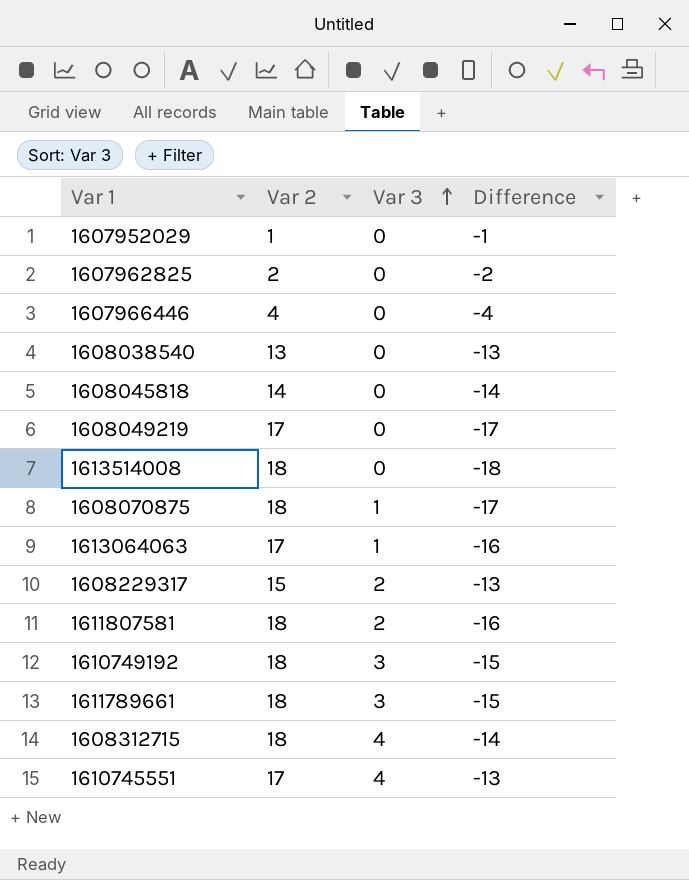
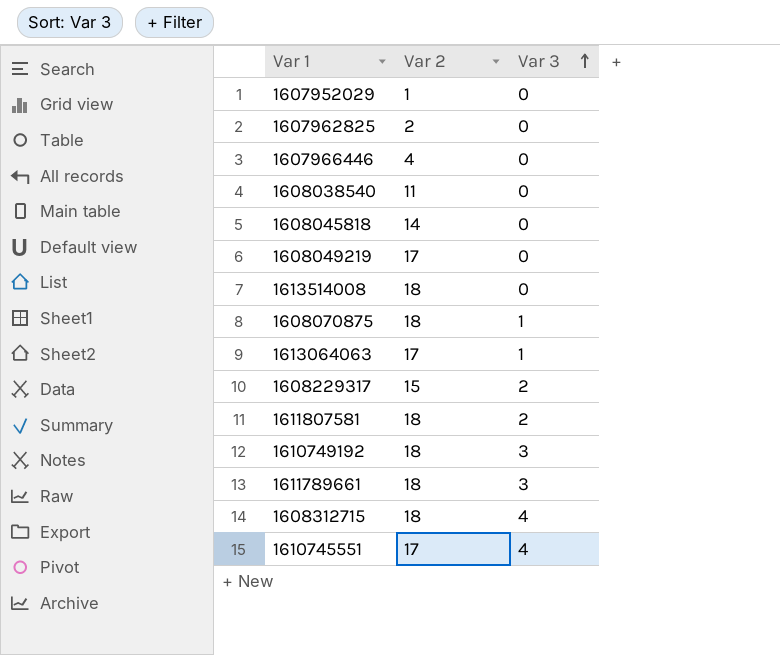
column Difference | formula: [Var 3] - [Var 2] -> none
1608038540 | Var 2: 13 -> 11

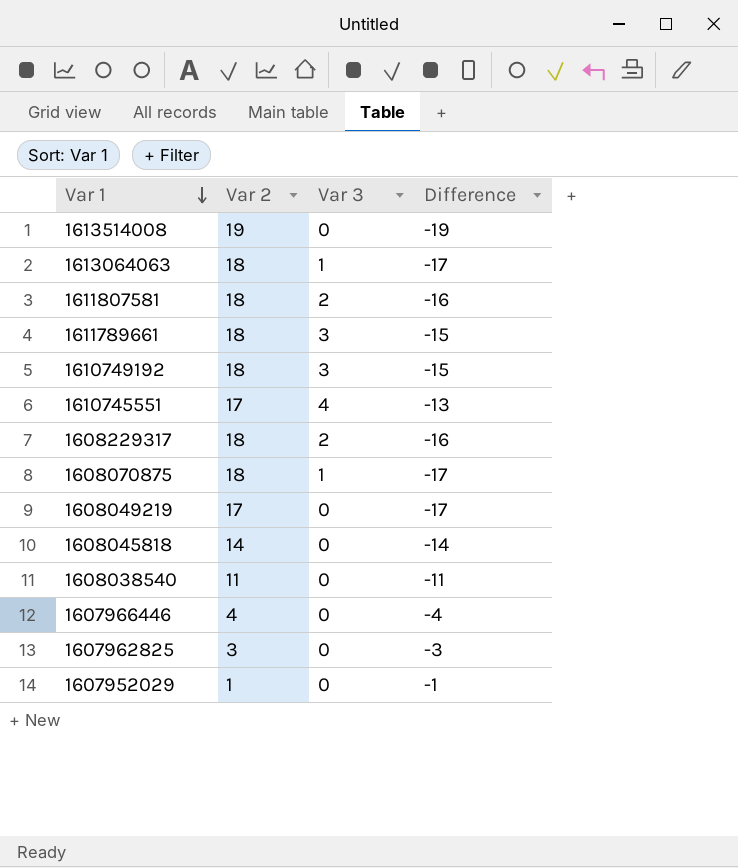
row order: Var 3 ascending -> Var 1 descending
column Difference | formula: none -> [Var 3] - [Var 2]
row 1608312715: 18 | 4 -> none
1613514008 | Var 2: 18 -> 19
1613064063 | Var 2: 17 -> 18
1608229317 | Var 2: 15 -> 18
1607962825 | Var 2: 2 -> 3

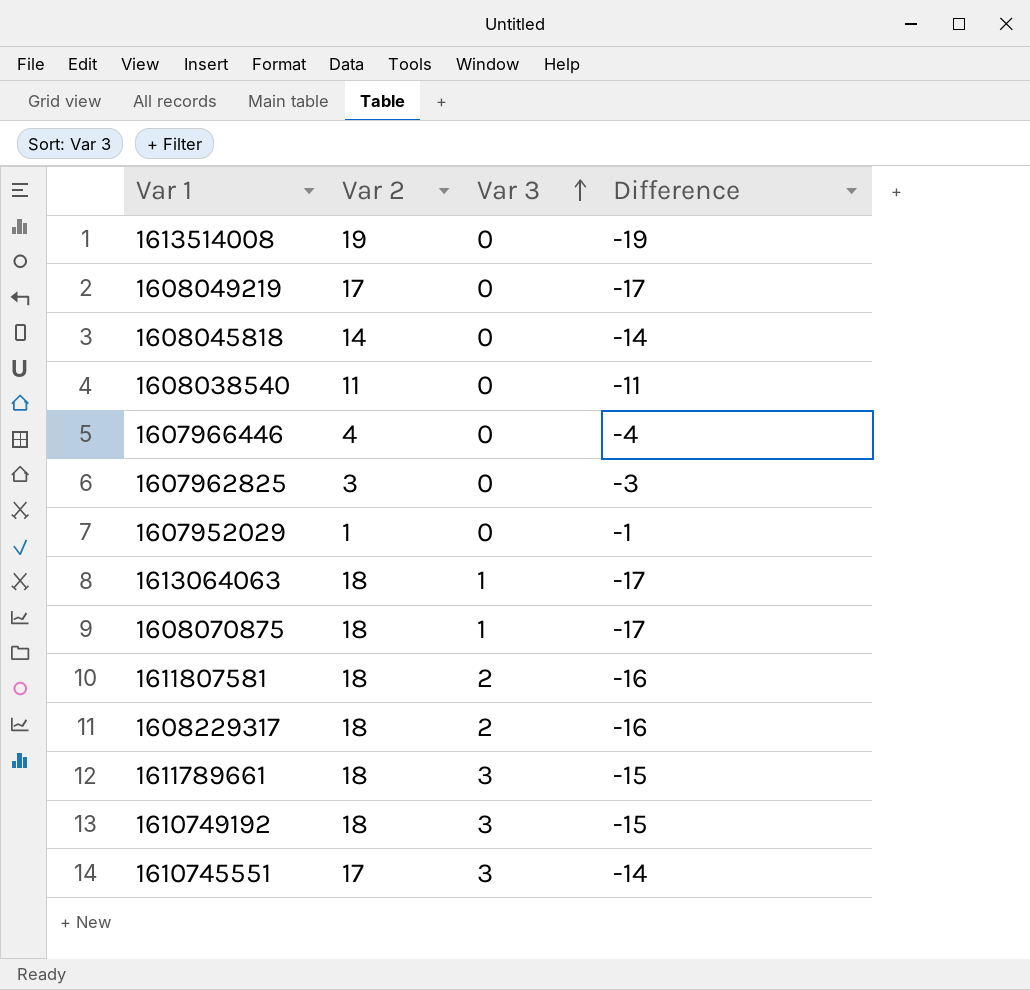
row order: Var 1 descending -> Var 3 ascending
1610745551 | Var 3: 4 -> 3
1610745551 | Difference: -13 -> -14

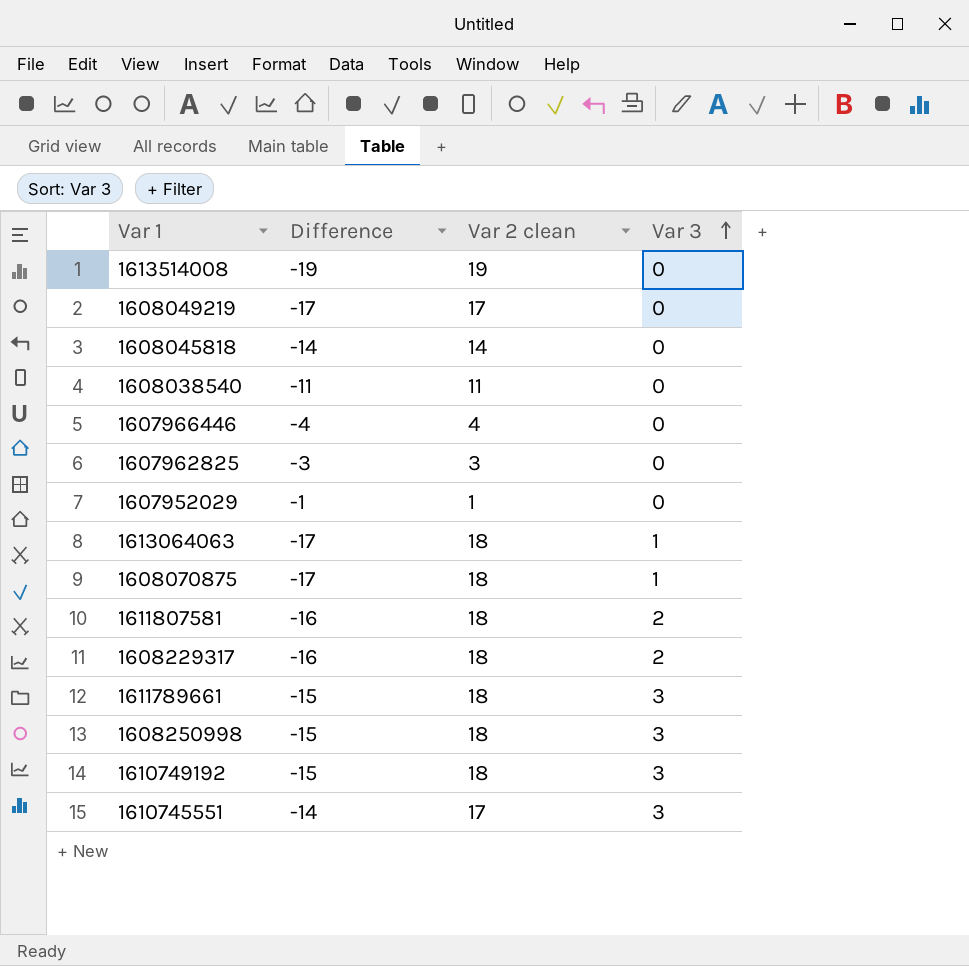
column Difference | position: 4 -> 2
column name: Var 2 -> Var 2 clean
row 1608250998: none -> -15 | 18 | 3

